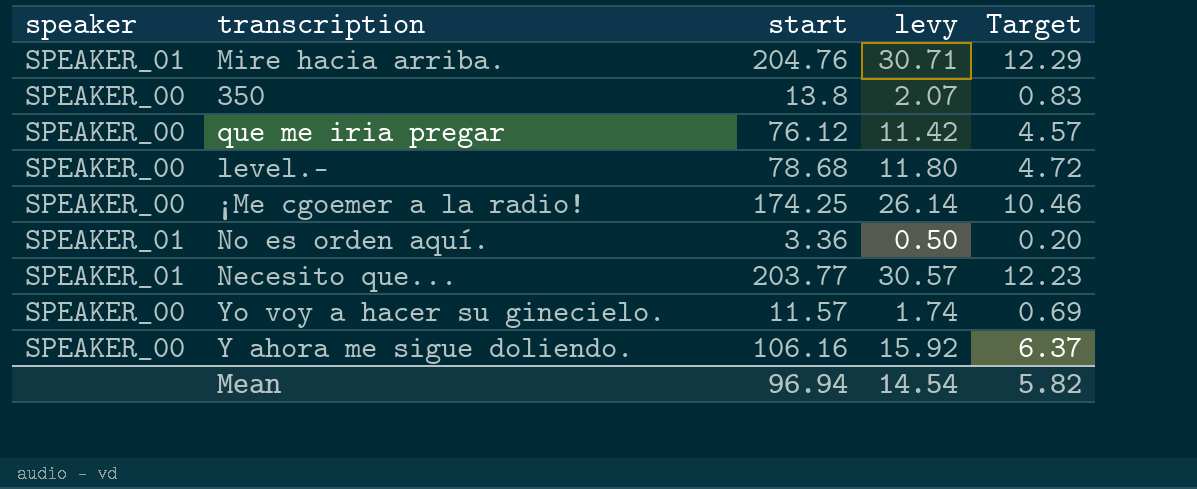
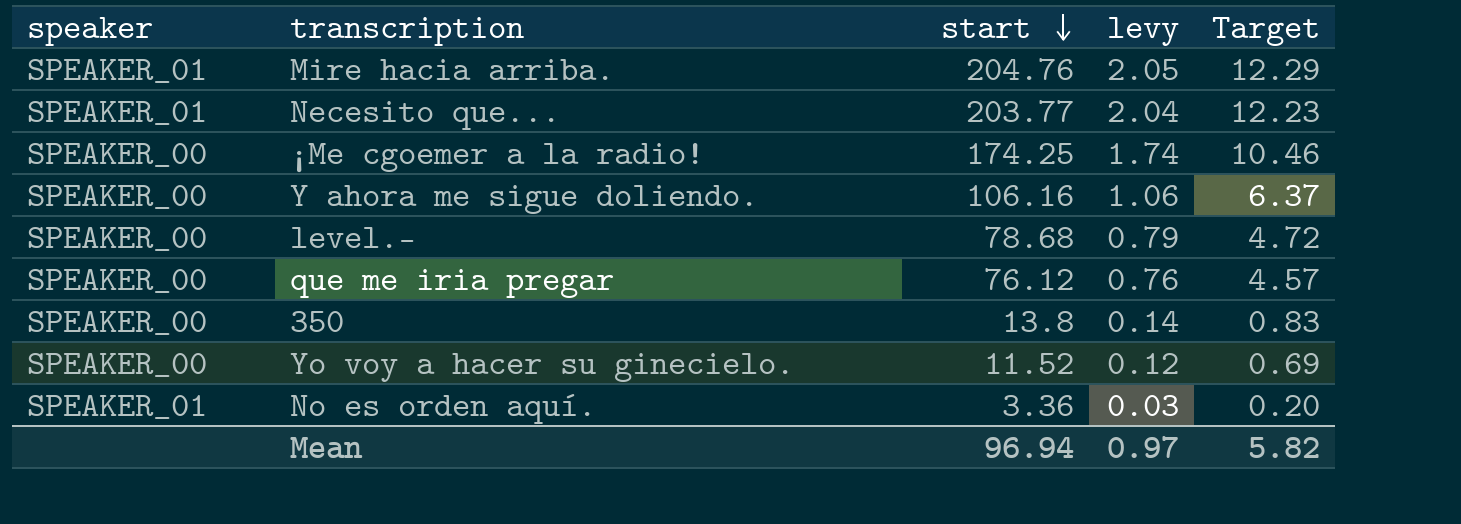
row order: none -> start descending
column levy | formula: [start] * 0.15 -> [start] * 0.01
Yo voy a hacer su ginecielo. | start: 11.57 -> 11.52
Mean | levy: 14.54 -> 0.97

